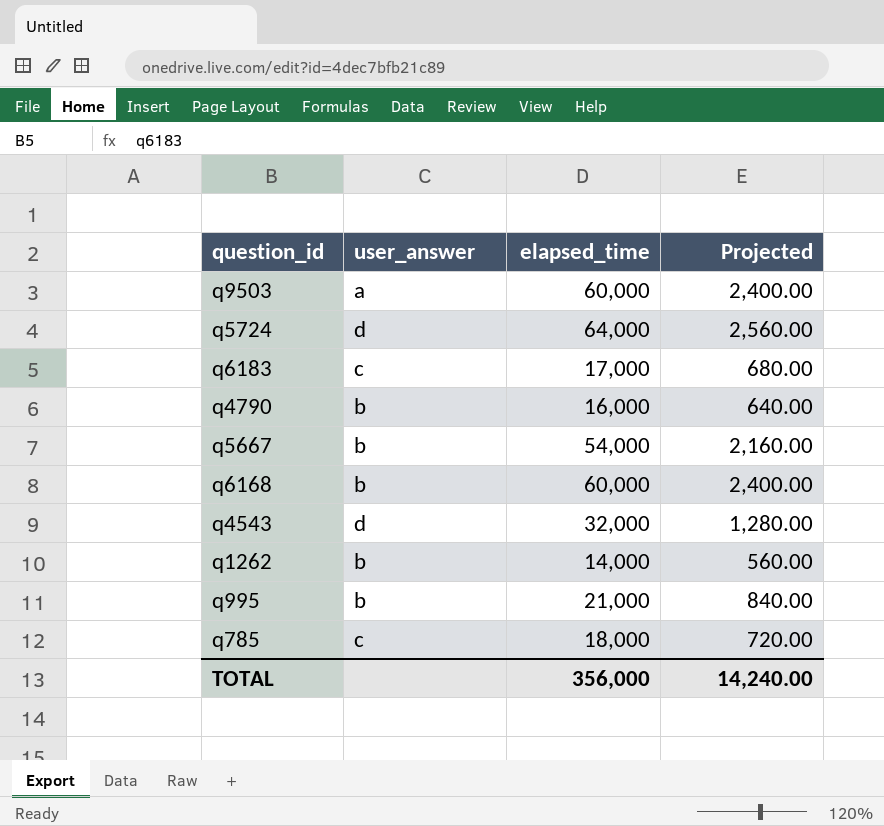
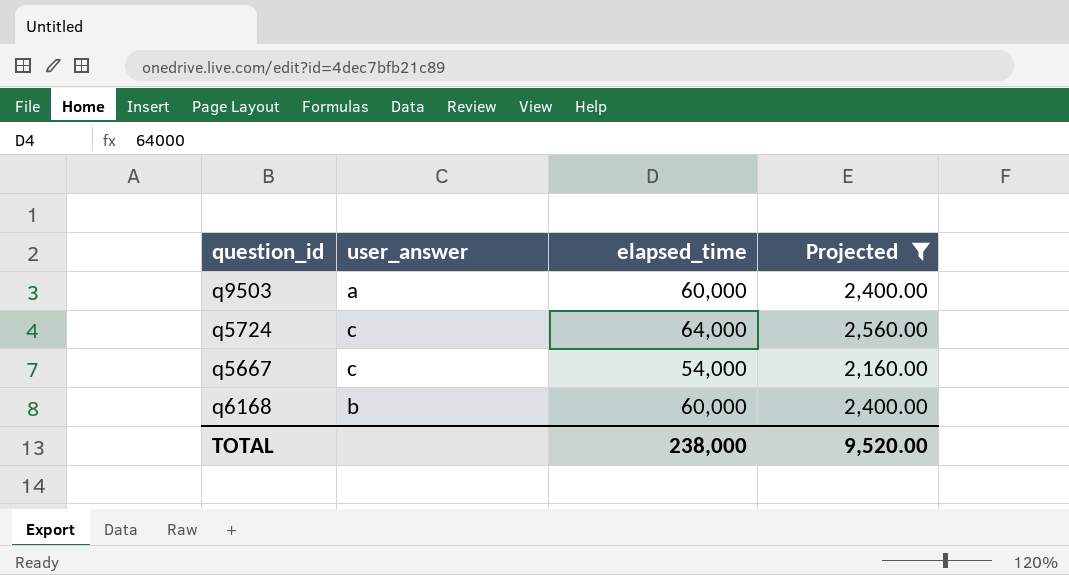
filter: none -> Projected >= 2,160.00
q5724 | user_answer: d -> c
q5667 | user_answer: b -> c
TOTAL | elapsed_time: 356,000 -> 238,000
TOTAL | Projected: 14,240.00 -> 9,520.00

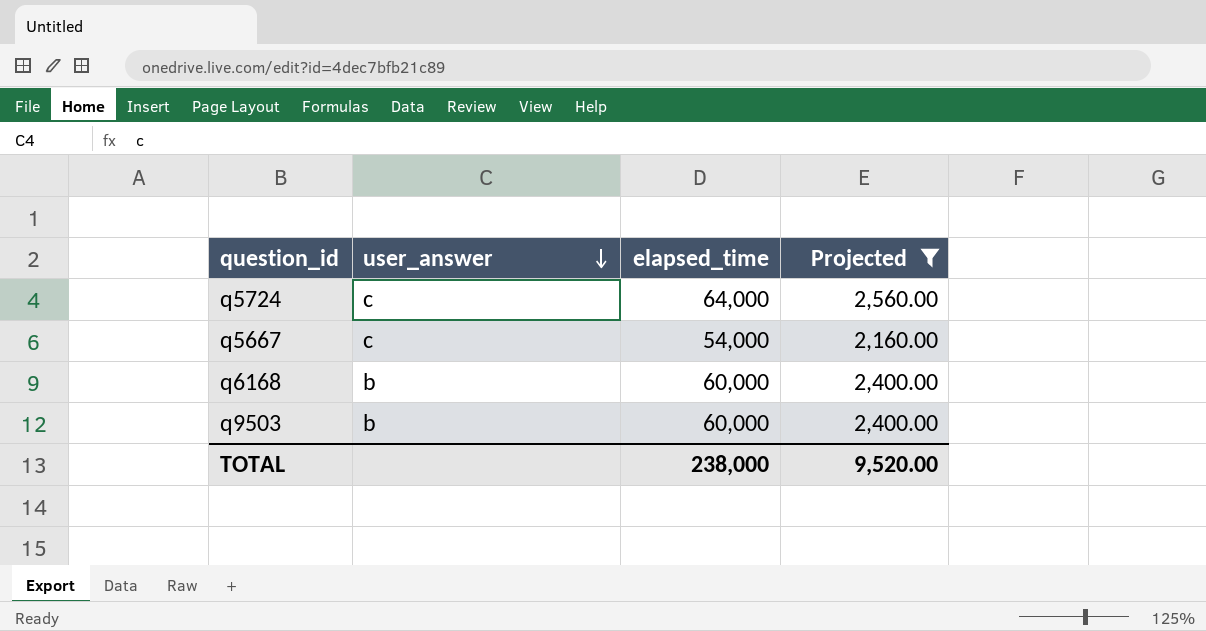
row order: none -> user_answer descending
q9503 | user_answer: a -> b

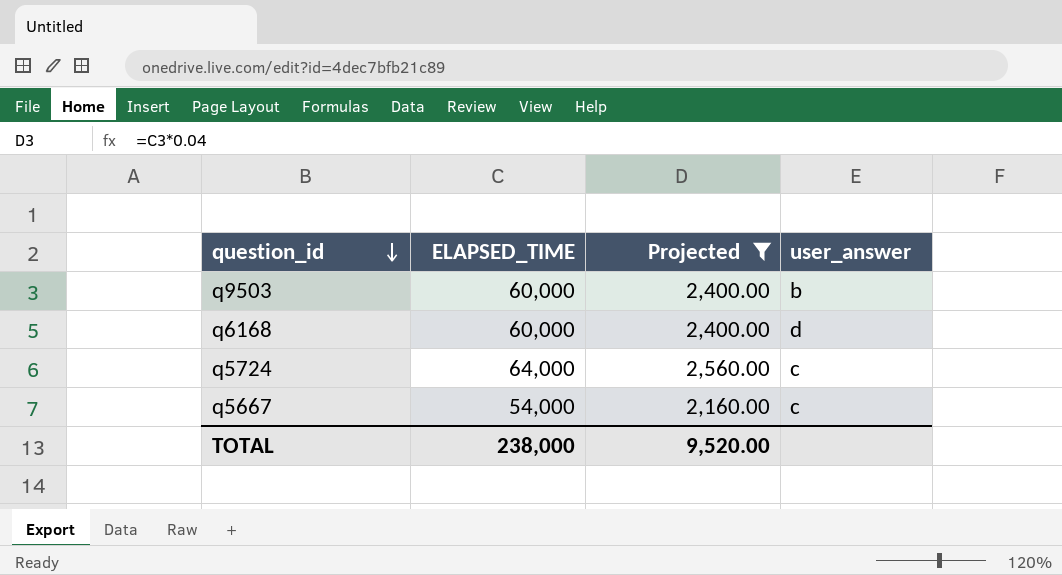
row order: user_answer descending -> question_id descending
column name: elapsed_time -> ELAPSED_TIME
column user_answer | position: 2 -> 4
q6168 | user_answer: b -> d

